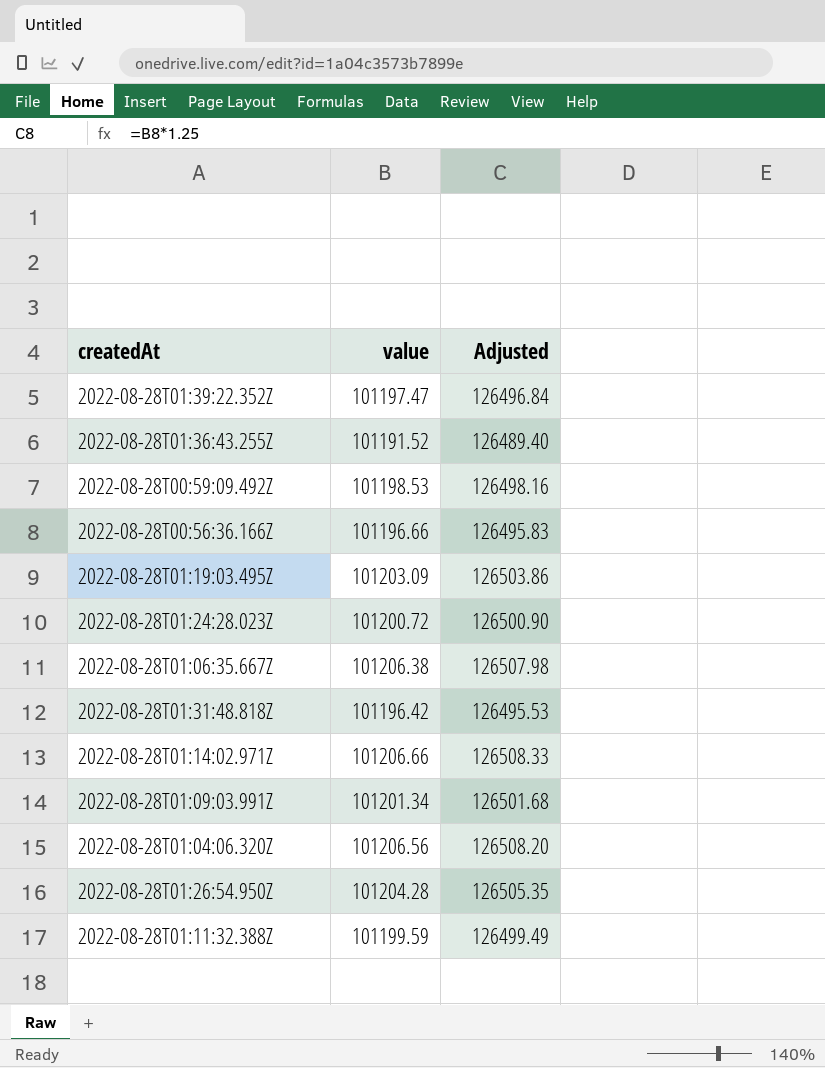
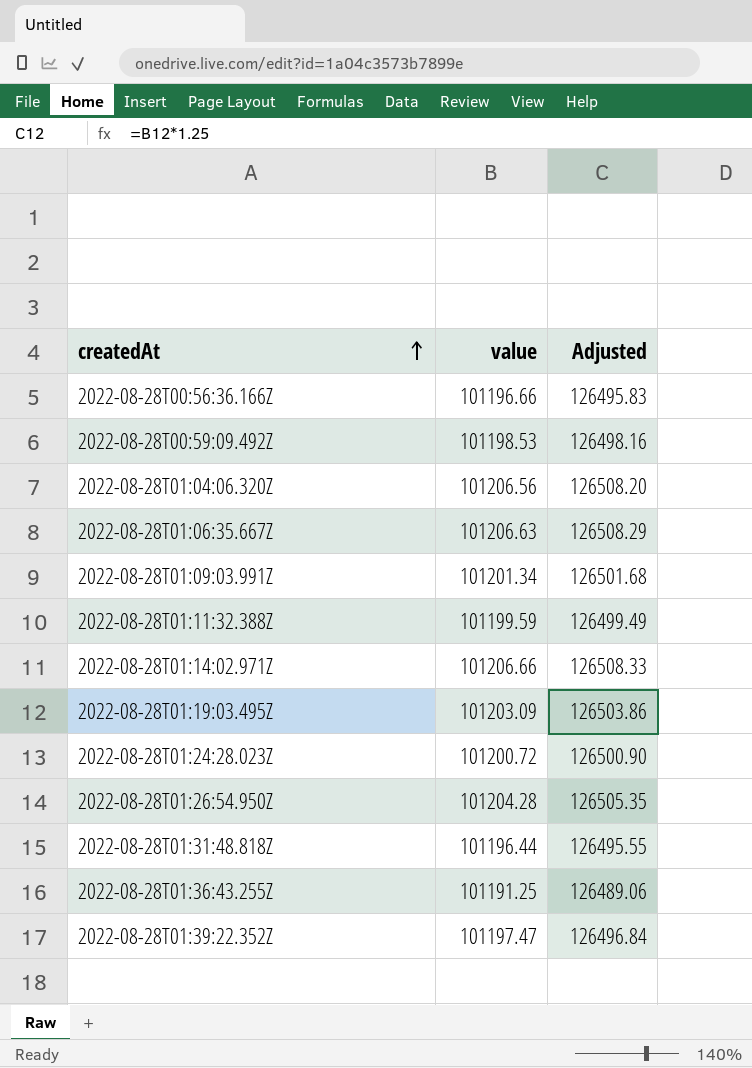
row order: none -> createdAt ascending
2022-08-28T01:06:35.667Z | value: 101206.38 -> 101206.63
2022-08-28T01:06:35.667Z | Adjusted: 126507.98 -> 126508.29
2022-08-28T01:31:48.818Z | value: 101196.42 -> 101196.44
2022-08-28T01:31:48.818Z | Adjusted: 126495.53 -> 126495.55
2022-08-28T01:36:43.255Z | value: 101191.52 -> 101191.25
2022-08-28T01:36:43.255Z | Adjusted: 126489.40 -> 126489.06

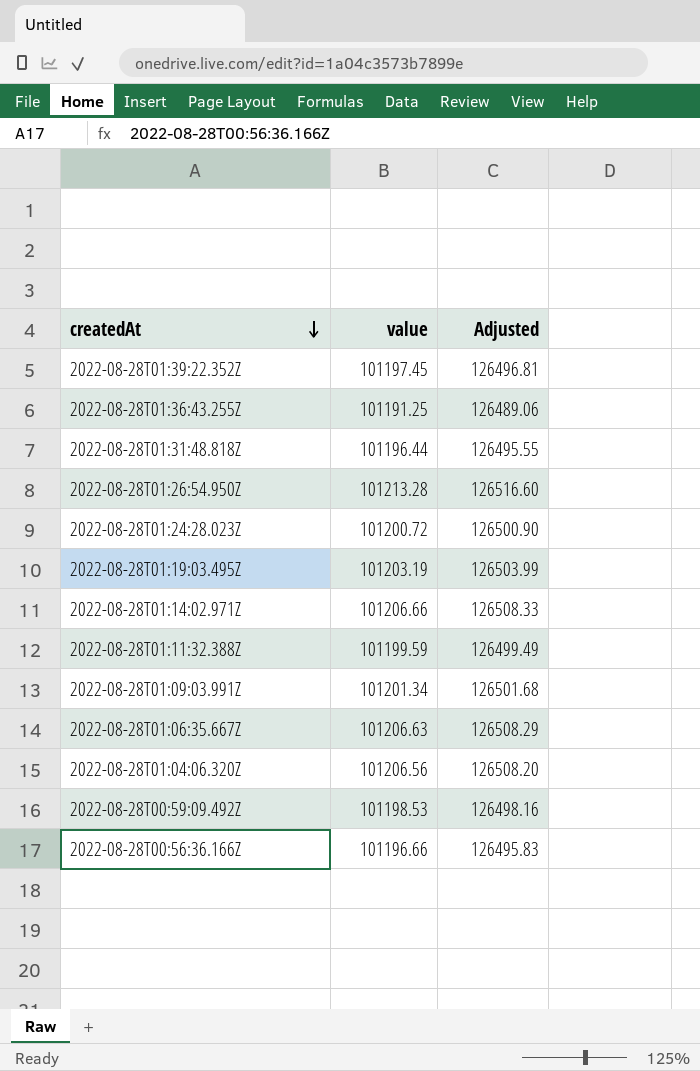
row order: createdAt ascending -> createdAt descending
2022-08-28T01:39:22.352Z | value: 101197.47 -> 101197.45
2022-08-28T01:39:22.352Z | Adjusted: 126496.84 -> 126496.81
2022-08-28T01:26:54.950Z | value: 101204.28 -> 101213.28
2022-08-28T01:26:54.950Z | Adjusted: 126505.35 -> 126516.60
2022-08-28T01:19:03.495Z | value: 101203.09 -> 101203.19
2022-08-28T01:19:03.495Z | Adjusted: 126503.86 -> 126503.99

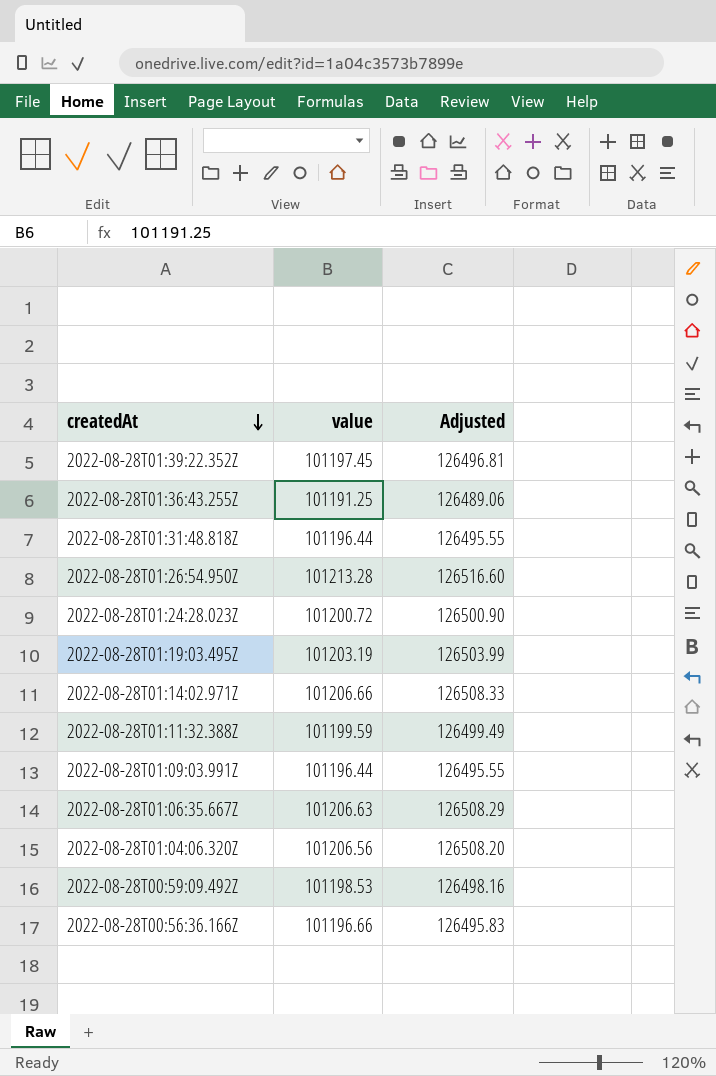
2022-08-28T01:09:03.991Z | value: 101201.34 -> 101196.44
2022-08-28T01:09:03.991Z | Adjusted: 126501.68 -> 126495.55

